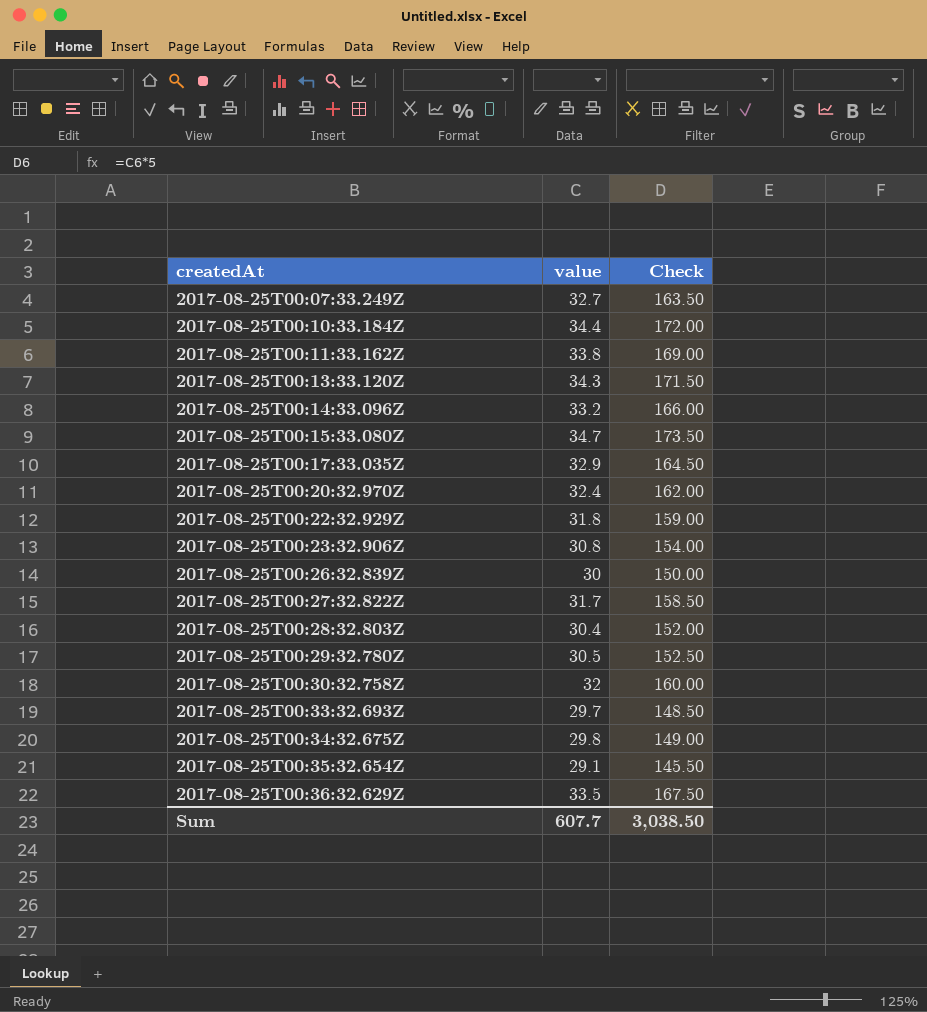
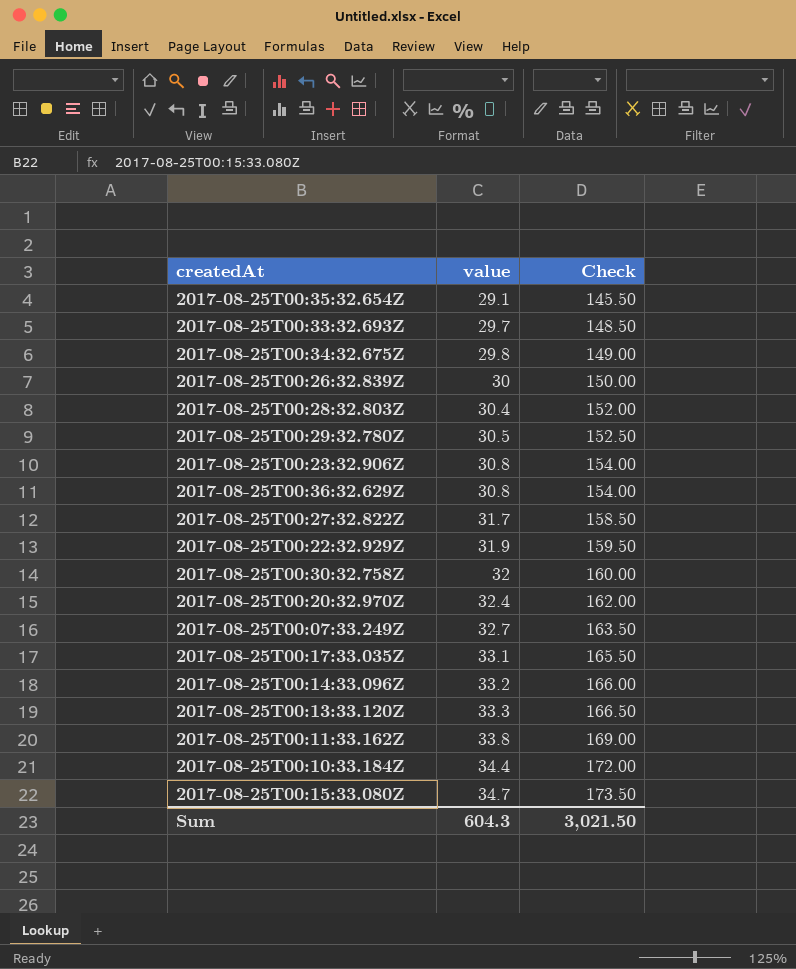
row order: createdAt ascending -> value ascending
2017-08-25T00:36:32.629Z | value: 33.5 -> 30.8
2017-08-25T00:36:32.629Z | Check: 167.50 -> 154.00
2017-08-25T00:22:32.929Z | value: 31.8 -> 31.9
2017-08-25T00:22:32.929Z | Check: 159.00 -> 159.50
2017-08-25T00:17:33.035Z | value: 32.9 -> 33.1
2017-08-25T00:17:33.035Z | Check: 164.50 -> 165.50
2017-08-25T00:13:33.120Z | value: 34.3 -> 33.3
2017-08-25T00:13:33.120Z | Check: 171.50 -> 166.50
Sum | value: 607.7 -> 604.3
Sum | Check: 3,038.50 -> 3,021.50

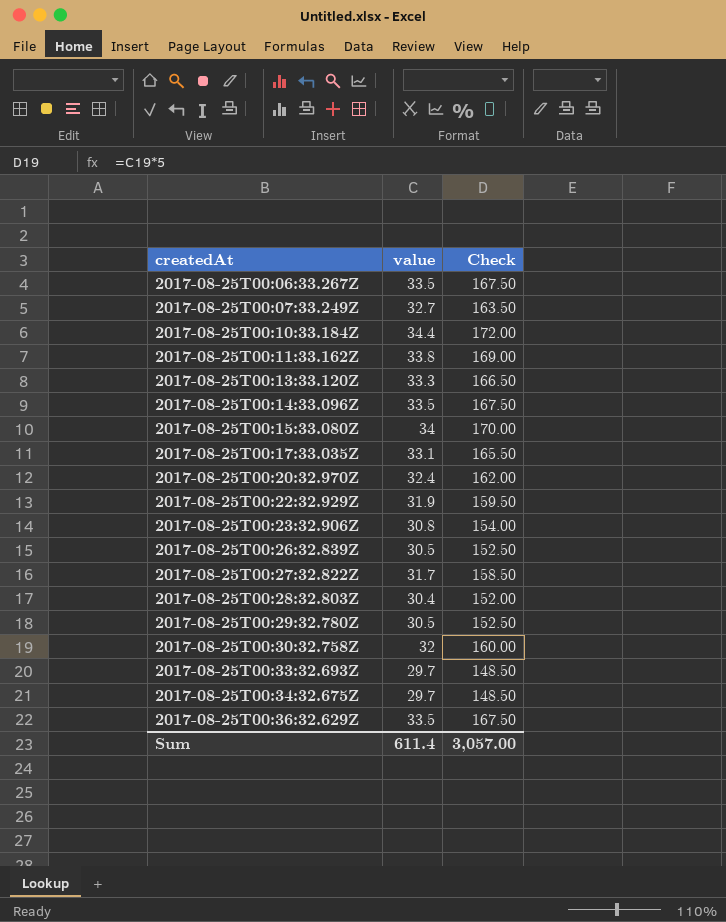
row order: value ascending -> createdAt ascending
row 2017-08-25T00:35:32.654Z: 29.1 | 145.50 -> none
row 2017-08-25T00:06:33.267Z: none -> 33.5 | 167.50
2017-08-25T00:14:33.096Z | value: 33.2 -> 33.5
2017-08-25T00:14:33.096Z | Check: 166.00 -> 167.50
2017-08-25T00:15:33.080Z | value: 34.7 -> 34
2017-08-25T00:15:33.080Z | Check: 173.50 -> 170.00
2017-08-25T00:26:32.839Z | value: 30 -> 30.5
2017-08-25T00:26:32.839Z | Check: 150.00 -> 152.50
2017-08-25T00:34:32.675Z | value: 29.8 -> 29.7
2017-08-25T00:34:32.675Z | Check: 149.00 -> 148.50
2017-08-25T00:36:32.629Z | value: 30.8 -> 33.5
2017-08-25T00:36:32.629Z | Check: 154.00 -> 167.50
Sum | value: 604.3 -> 611.4
Sum | Check: 3,021.50 -> 3,057.00

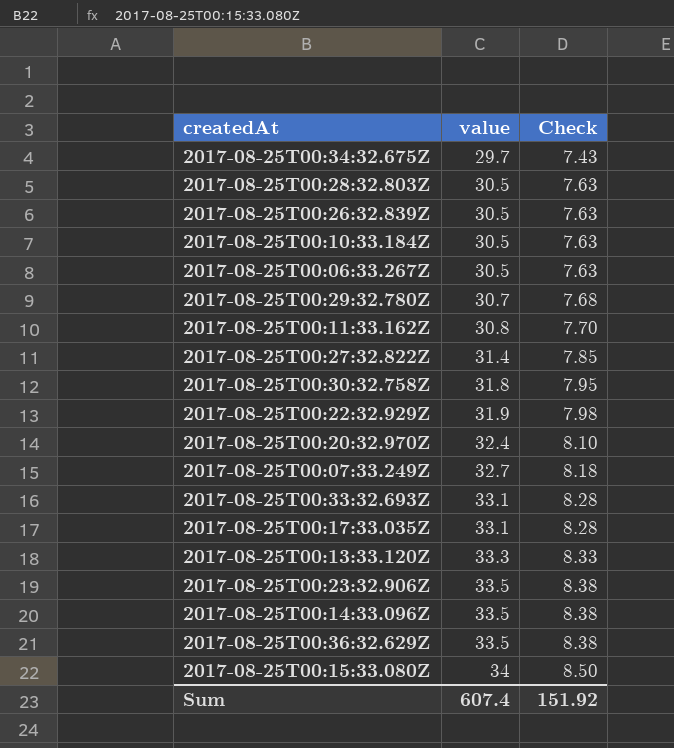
row order: createdAt ascending -> value ascending
column Check | formula: [value] * 5 -> [value] * 0.25
2017-08-25T00:28:32.803Z | value: 30.4 -> 30.5
2017-08-25T00:10:33.184Z | value: 34.4 -> 30.5
2017-08-25T00:06:33.267Z | value: 33.5 -> 30.5
2017-08-25T00:29:32.780Z | value: 30.5 -> 30.7
2017-08-25T00:11:33.162Z | value: 33.8 -> 30.8
2017-08-25T00:27:32.822Z | value: 31.7 -> 31.4
2017-08-25T00:30:32.758Z | value: 32 -> 31.8
2017-08-25T00:33:32.693Z | value: 29.7 -> 33.1
2017-08-25T00:23:32.906Z | value: 30.8 -> 33.5
Sum | value: 611.4 -> 607.4
Sum | Check: 3,057.00 -> 151.92

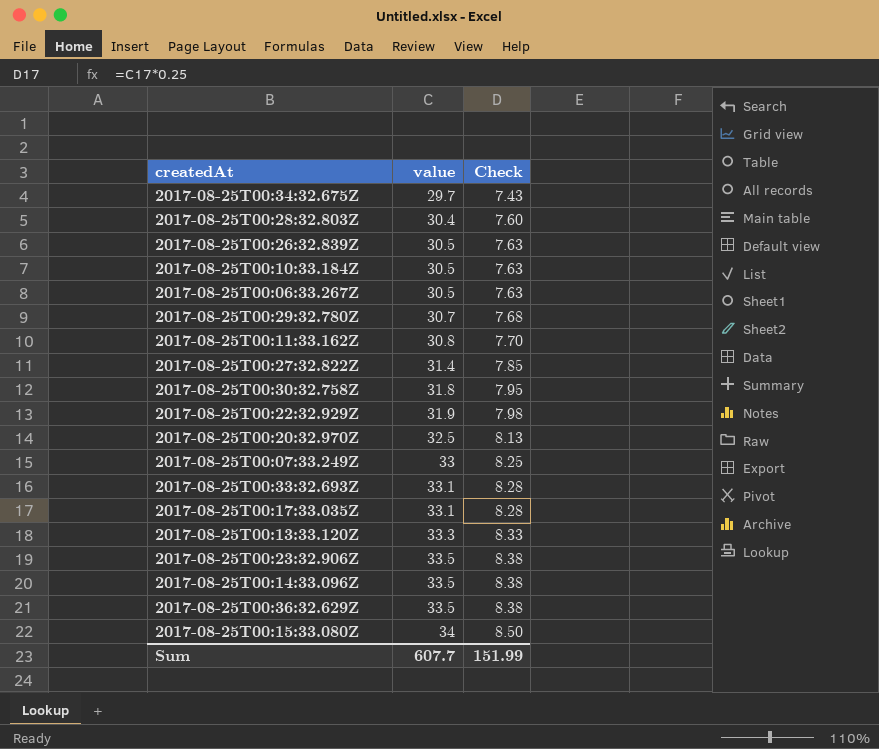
2017-08-25T00:28:32.803Z | value: 30.5 -> 30.4
2017-08-25T00:28:32.803Z | Check: 7.63 -> 7.60
2017-08-25T00:20:32.970Z | value: 32.4 -> 32.5
2017-08-25T00:20:32.970Z | Check: 8.10 -> 8.13
2017-08-25T00:07:33.249Z | value: 32.7 -> 33
2017-08-25T00:07:33.249Z | Check: 8.18 -> 8.25
Sum | value: 607.4 -> 607.7
Sum | Check: 151.92 -> 151.99

